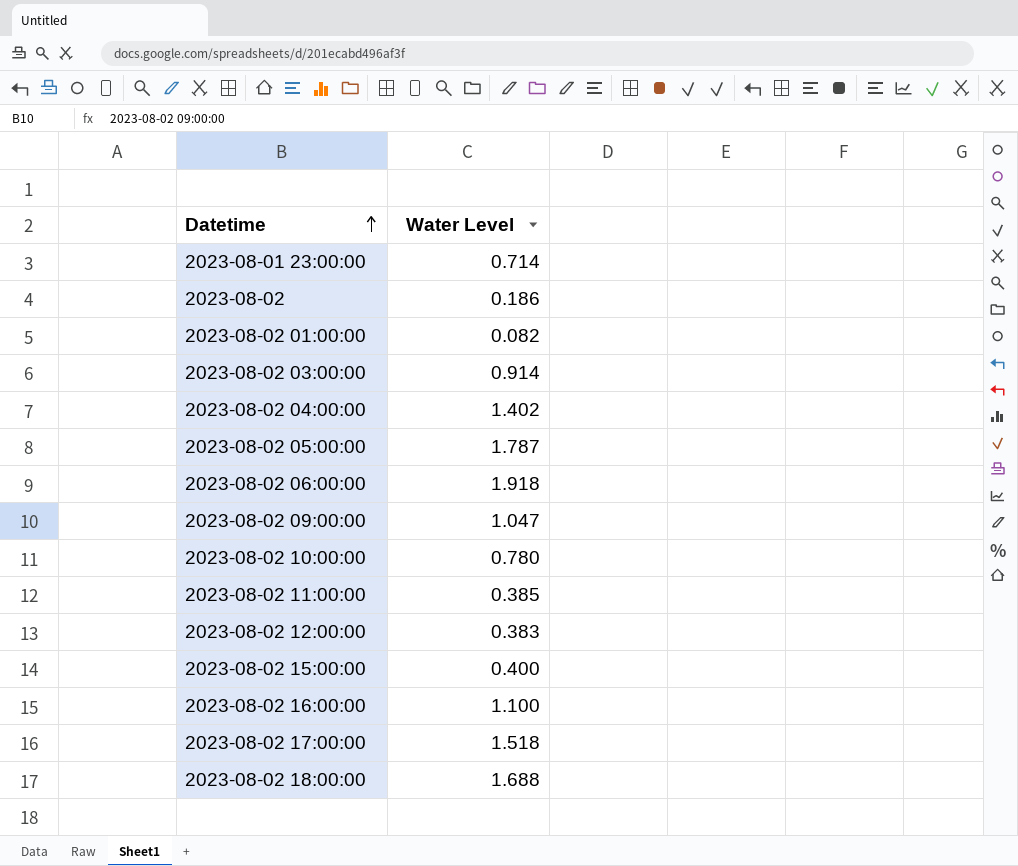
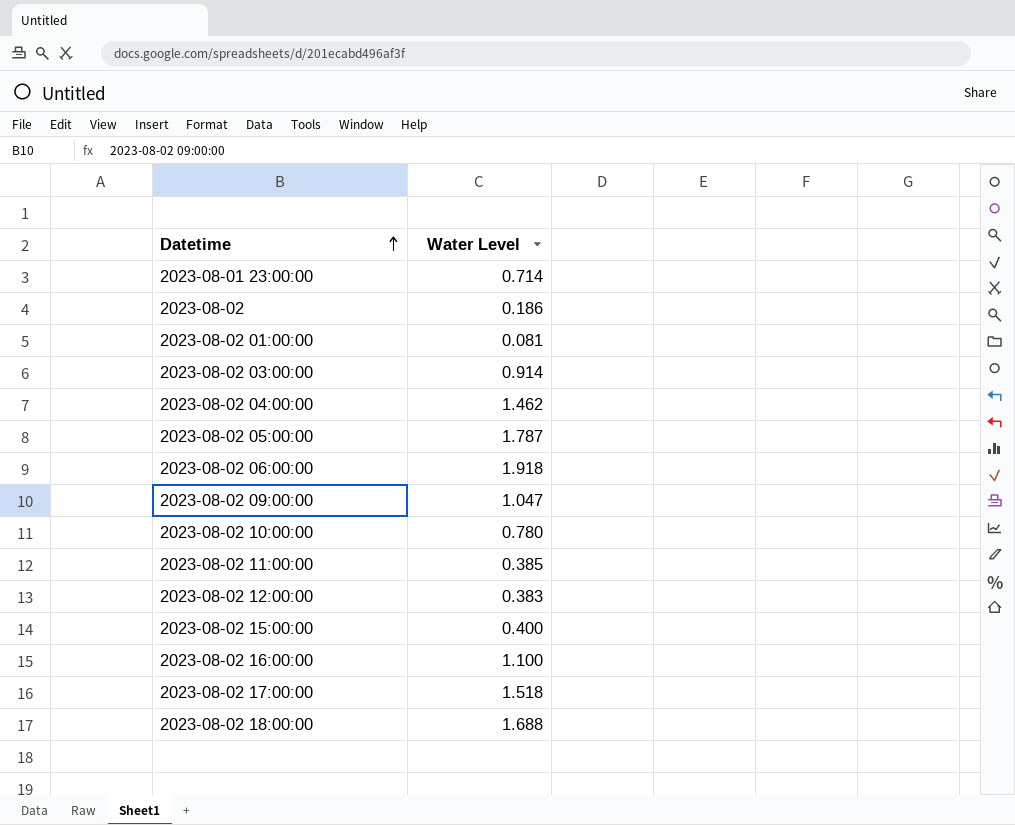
2023-08-02 01:00:00 | Water Level: 0.082 -> 0.081
2023-08-02 04:00:00 | Water Level: 1.402 -> 1.462

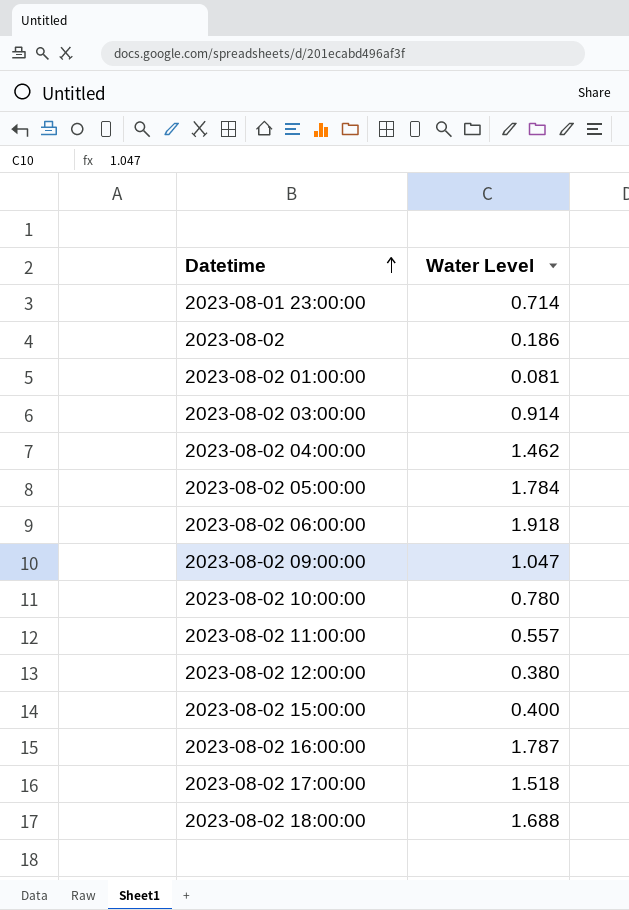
2023-08-02 05:00:00 | Water Level: 1.787 -> 1.784
2023-08-02 11:00:00 | Water Level: 0.385 -> 0.557
2023-08-02 12:00:00 | Water Level: 0.383 -> 0.380
2023-08-02 16:00:00 | Water Level: 1.100 -> 1.787

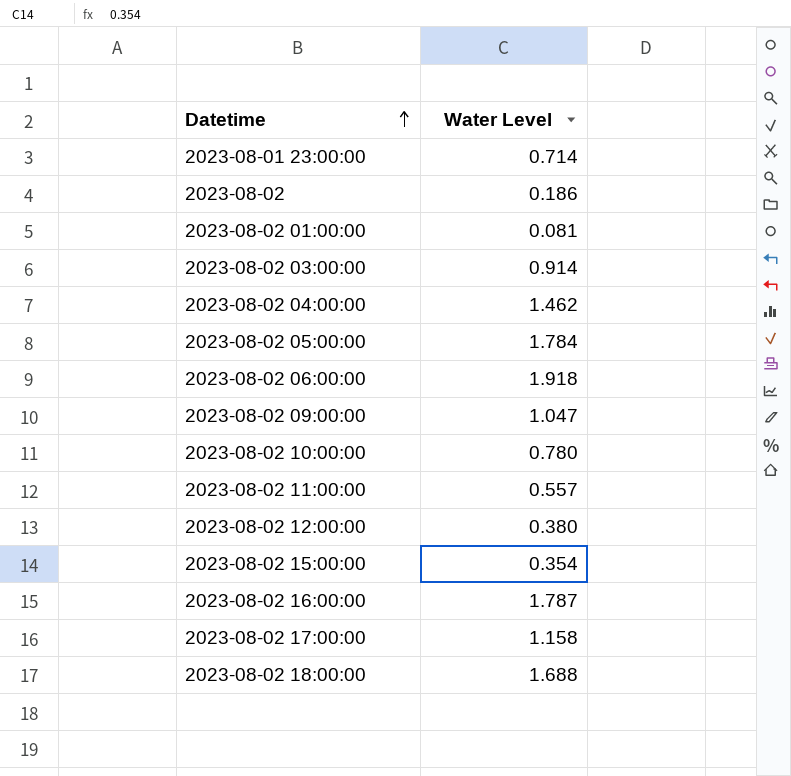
2023-08-02 15:00:00 | Water Level: 0.400 -> 0.354
2023-08-02 17:00:00 | Water Level: 1.518 -> 1.158

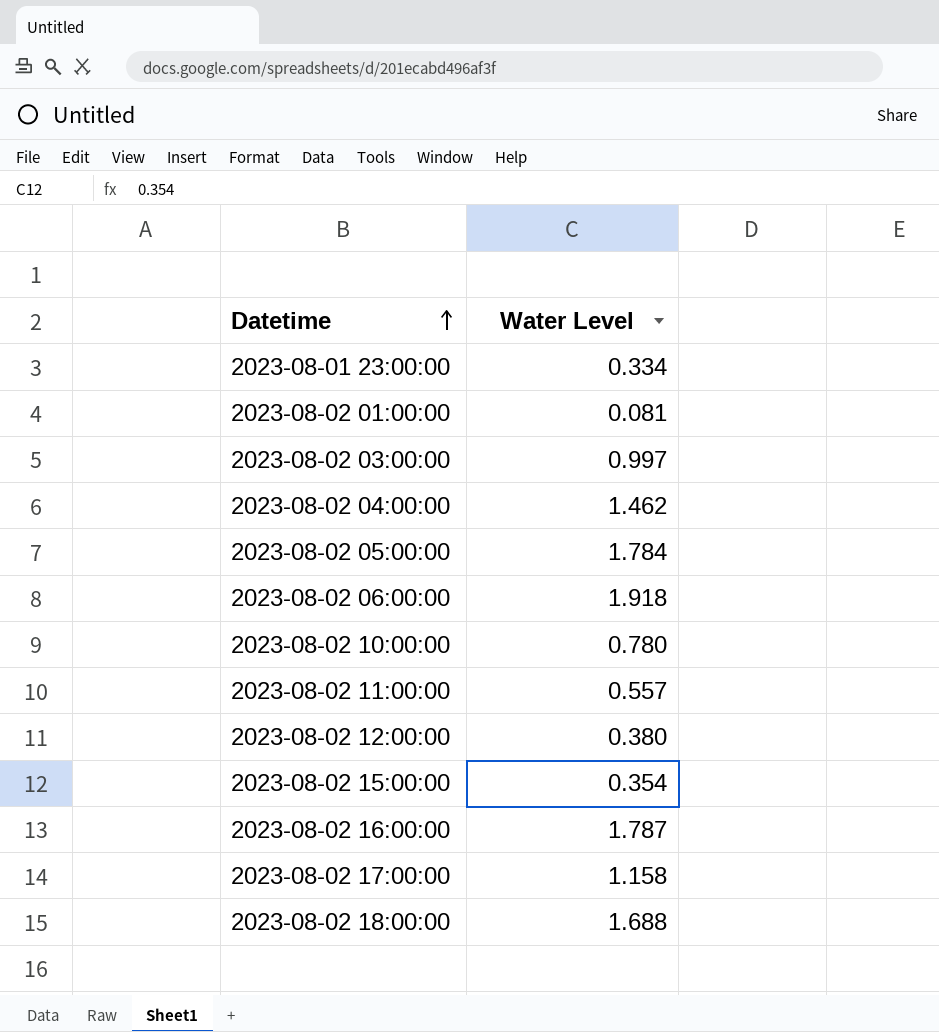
row 2023-08-02: 0.186 -> none
row 2023-08-02 09:00:00: 1.047 -> none
2023-08-01 23:00:00 | Water Level: 0.714 -> 0.334
2023-08-02 03:00:00 | Water Level: 0.914 -> 0.997

